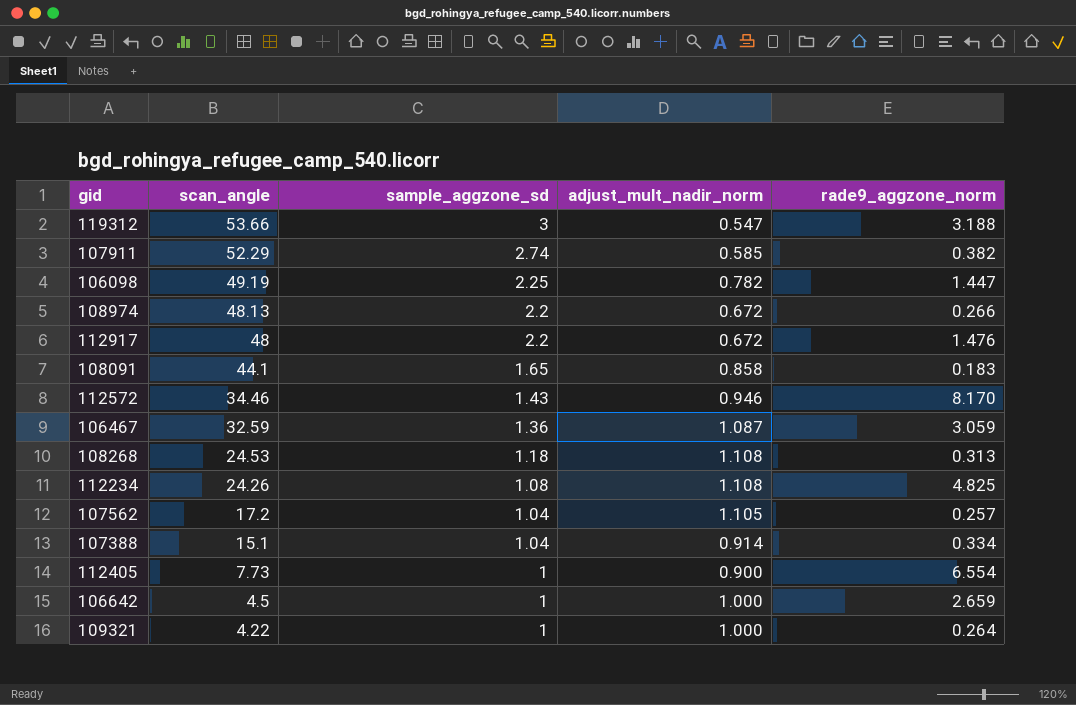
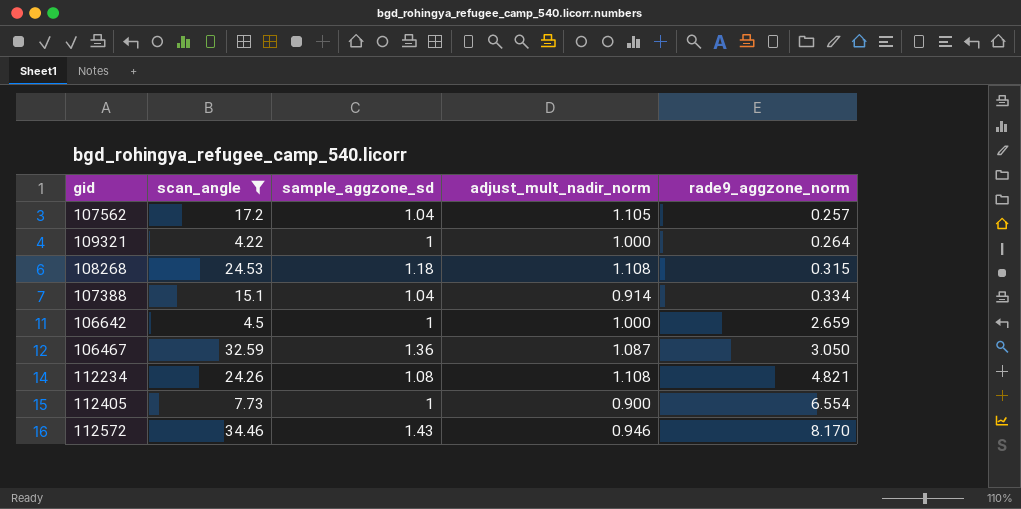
filter: none -> scan_angle <= 34.46
row order: scan_angle descending -> rade9_aggzone_norm ascending
108268 | rade9_aggzone_norm: 0.313 -> 0.315
106467 | rade9_aggzone_norm: 3.059 -> 3.050
112234 | rade9_aggzone_norm: 4.825 -> 4.821

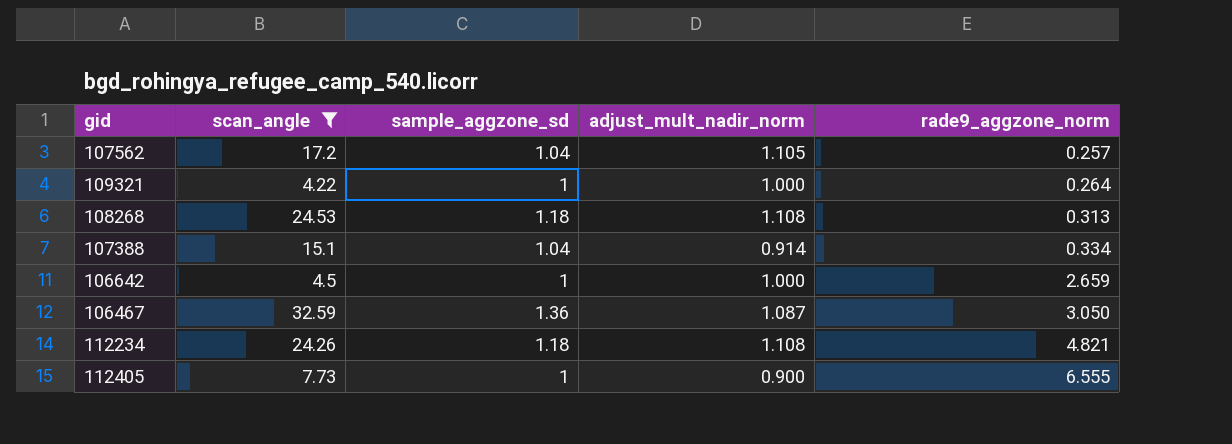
row 112572: 34.46 | 1.43 | 0.946 | 8.170 -> none
108268 | rade9_aggzone_norm: 0.315 -> 0.313
112234 | sample_aggzone_sd: 1.08 -> 1.18
112405 | rade9_aggzone_norm: 6.554 -> 6.555

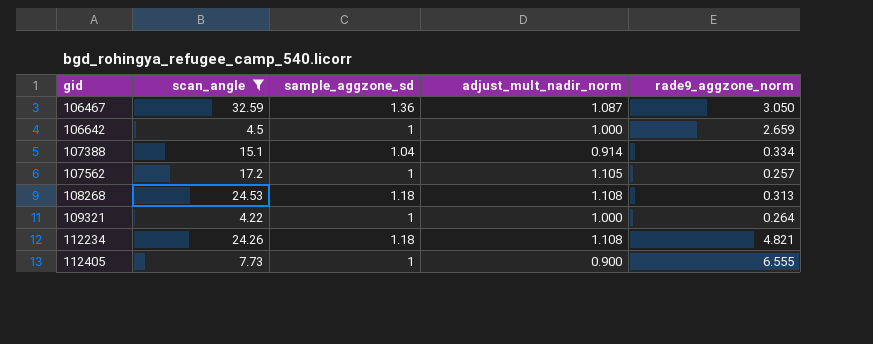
row order: rade9_aggzone_norm ascending -> gid ascending
107562 | sample_aggzone_sd: 1.04 -> 1

